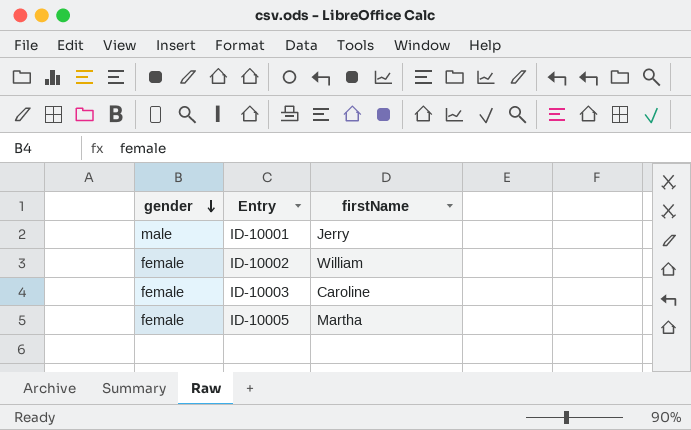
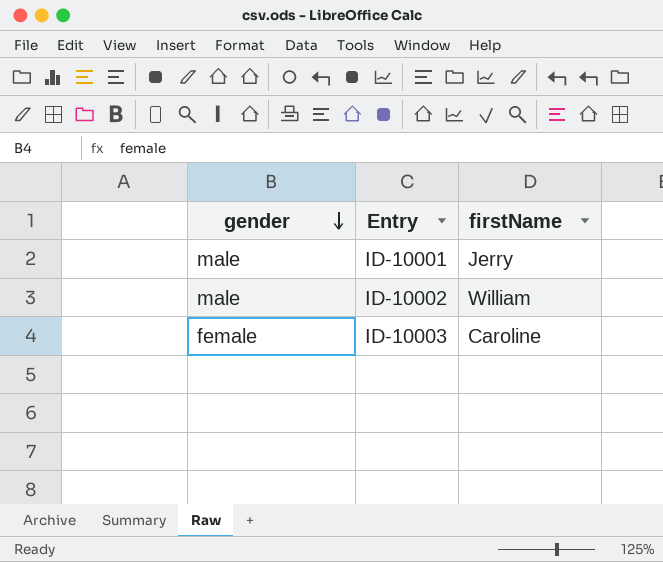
row ID-10005: female | Martha -> none
ID-10002 | gender: female -> male

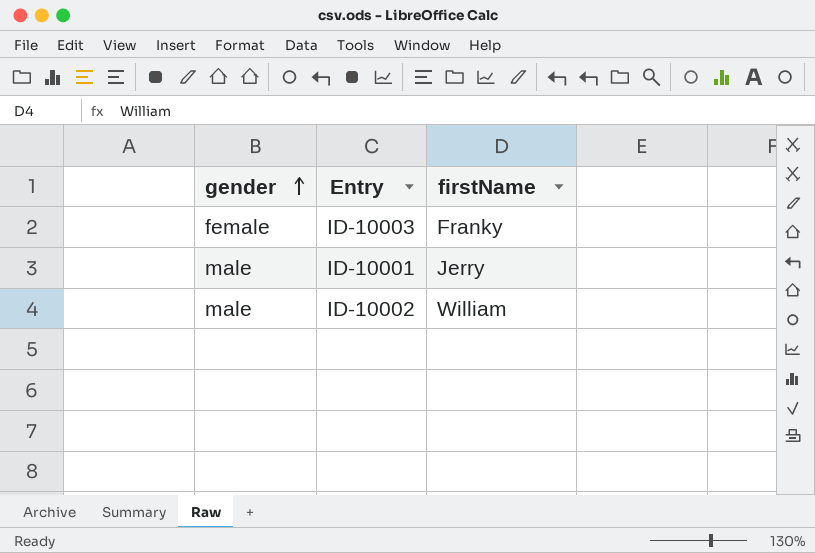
row order: gender descending -> gender ascending
ID-10003 | firstName: Caroline -> Franky

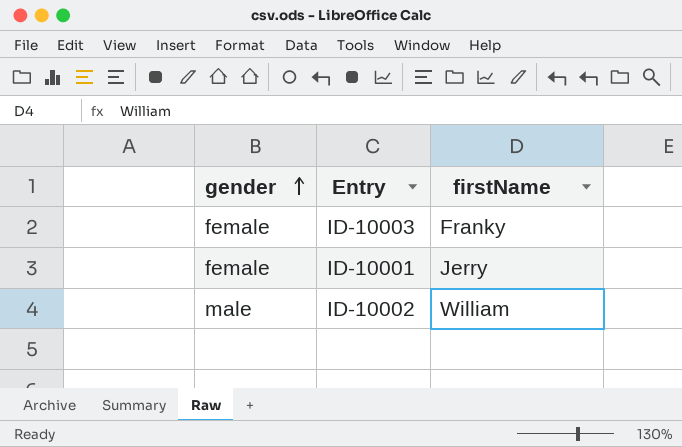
ID-10001 | gender: male -> female

